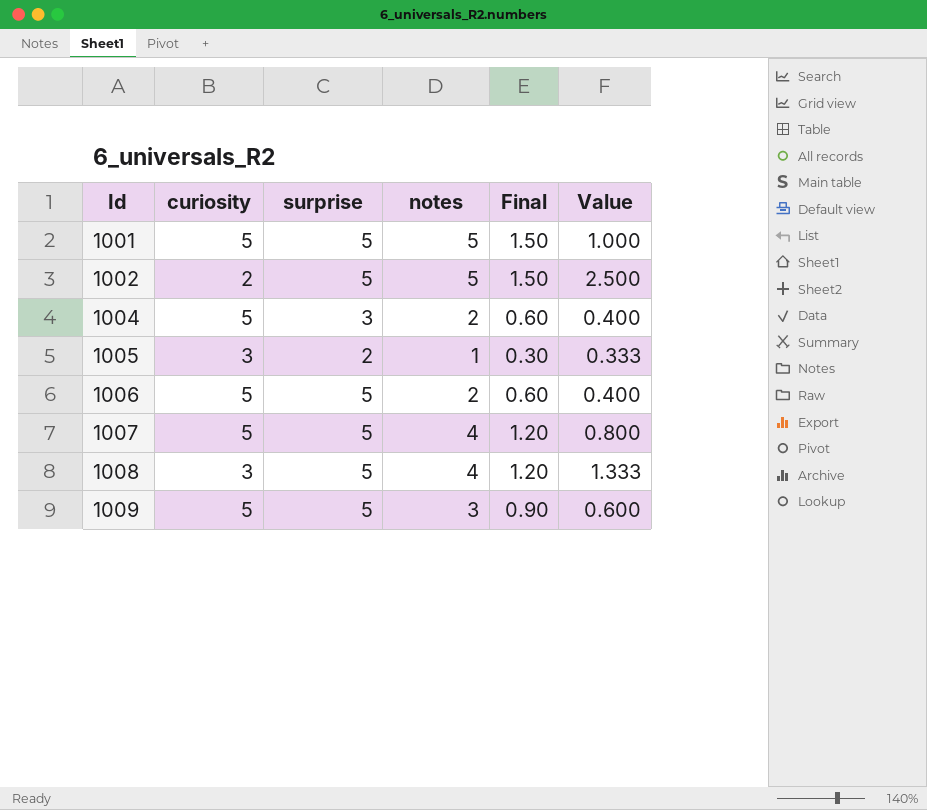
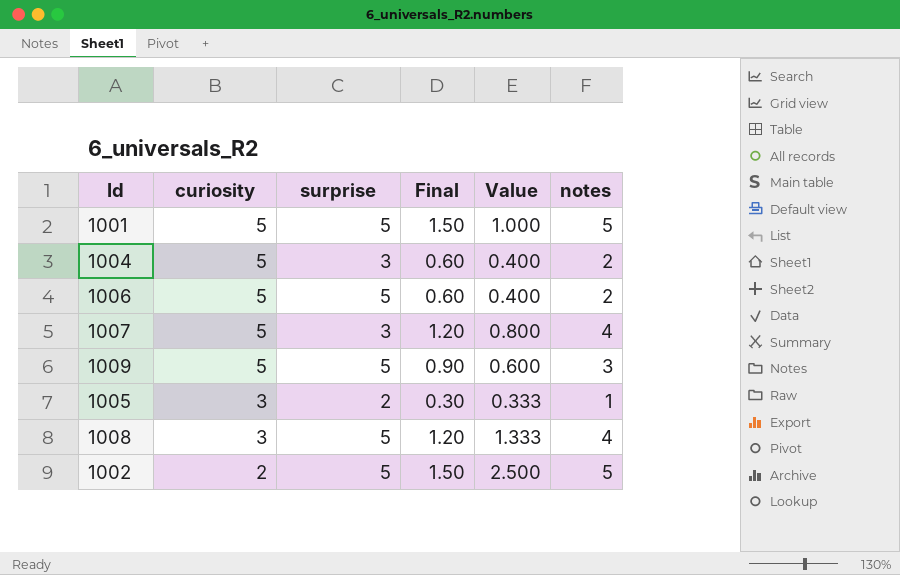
row order: Id ascending -> curiosity descending
column notes | position: 4 -> 6
1007 | surprise: 5 -> 3

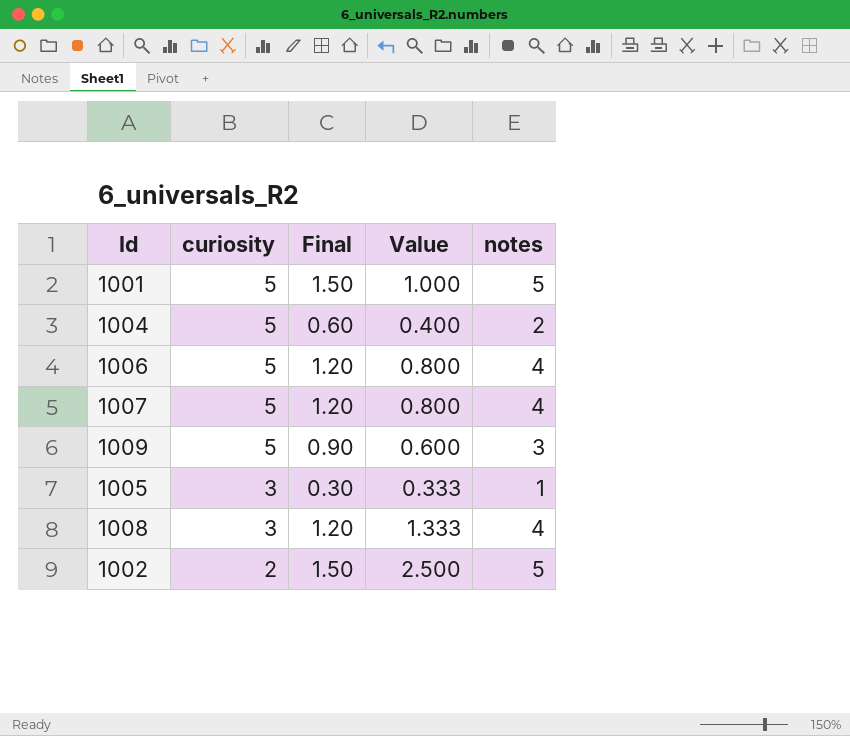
column surprise | position: 3 -> none
1006 | Final: 0.60 -> 1.20
1006 | Value: 0.400 -> 0.800
1006 | notes: 2 -> 4

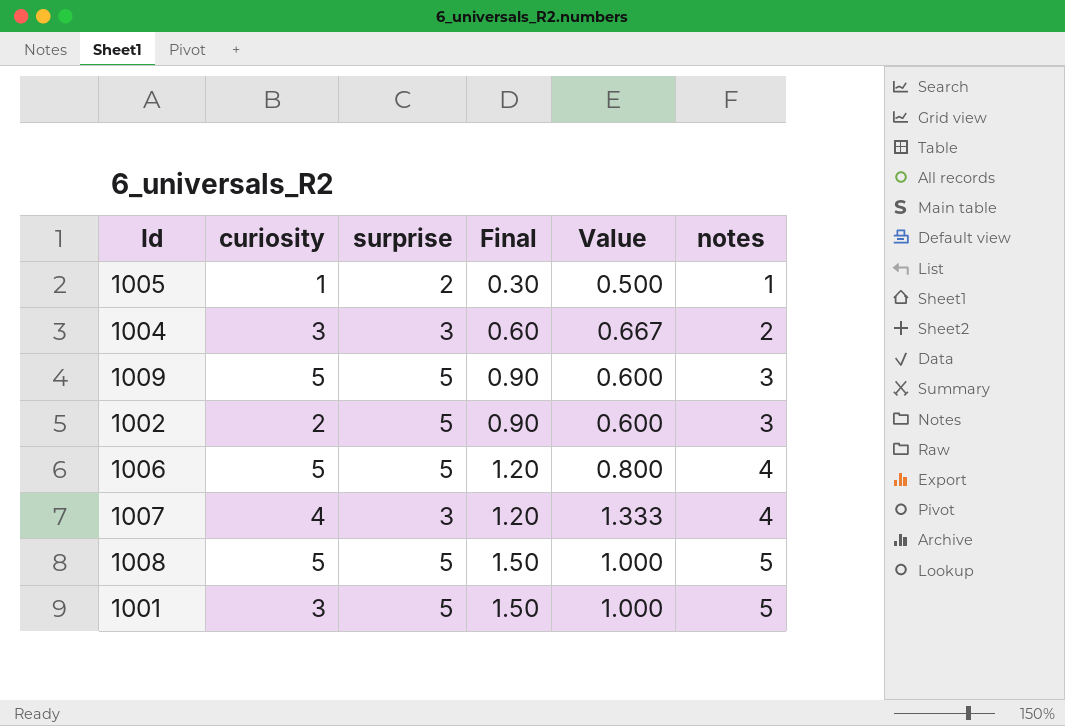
row order: curiosity descending -> Final ascending
column surprise | position: none -> 3
column Value | formula: [notes] / [curiosity] -> [notes] / [surprise]
1005 | curiosity: 3 -> 1
1004 | curiosity: 5 -> 3
1002 | Final: 1.50 -> 0.90
1002 | notes: 5 -> 3
1007 | curiosity: 5 -> 4
1008 | curiosity: 3 -> 5
1008 | Final: 1.20 -> 1.50
1008 | notes: 4 -> 5
1001 | curiosity: 5 -> 3

